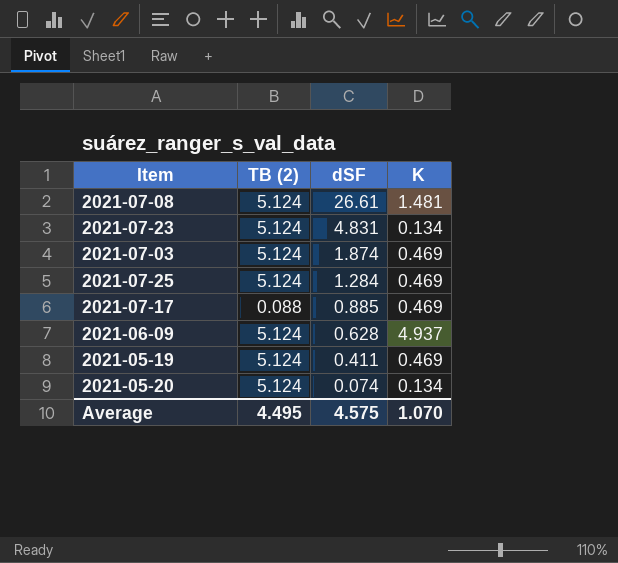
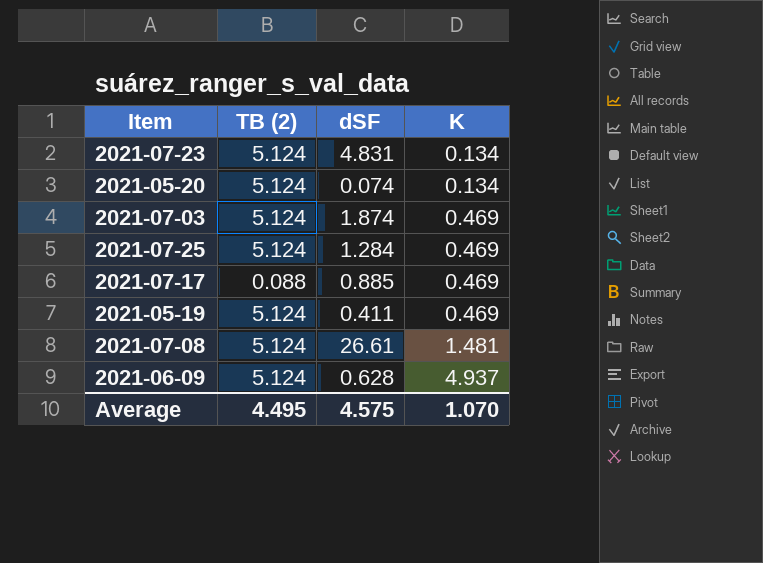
row order: dSF descending -> K ascending

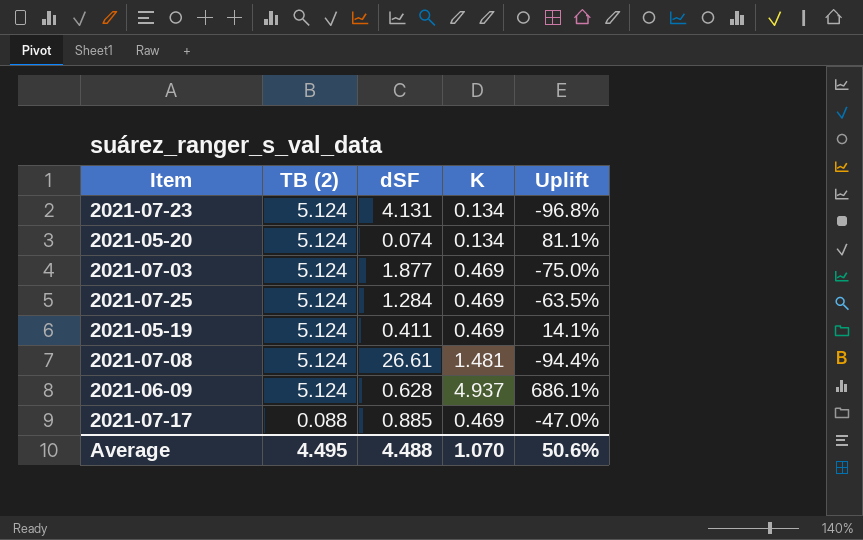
row order: K ascending -> TB (2) descending
column Uplift | formula: none -> ([K] - [dSF]) / [dSF]
2021-07-23 | dSF: 4.831 -> 4.131
2021-07-03 | dSF: 1.874 -> 1.877
Average | dSF: 4.575 -> 4.488

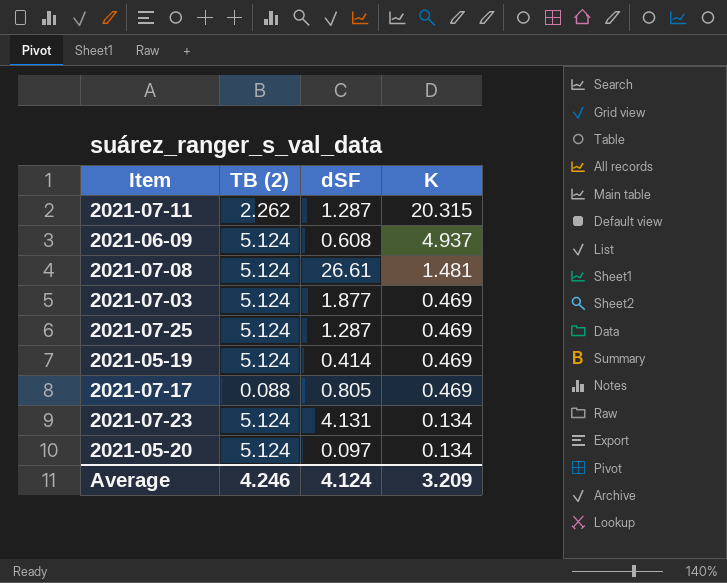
row order: TB (2) descending -> K descending
column Uplift | formula: ([K] - [dSF]) / [dSF] -> none
row 2021-07-11: none -> 2.262 | 1.287 | 20.315
2021-06-09 | dSF: 0.628 -> 0.608
2021-07-25 | dSF: 1.284 -> 1.287
2021-05-19 | dSF: 0.411 -> 0.414
2021-07-17 | dSF: 0.885 -> 0.805
2021-05-20 | dSF: 0.074 -> 0.097
Average | TB (2): 4.495 -> 4.246
Average | dSF: 4.488 -> 4.124
Average | K: 1.070 -> 3.209

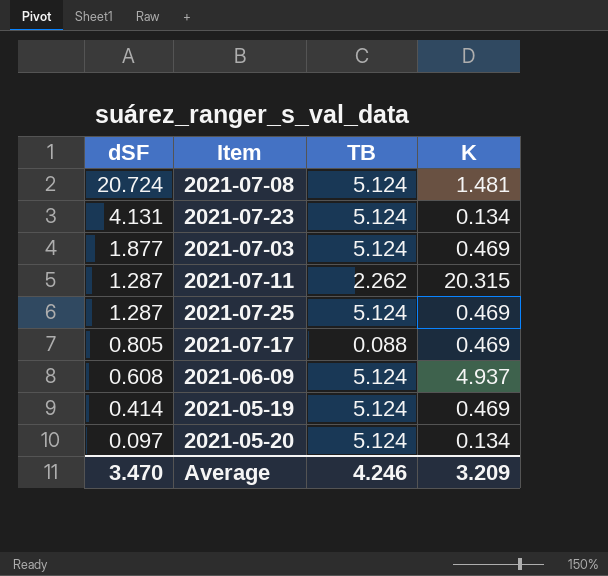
row order: K descending -> dSF descending
column dSF | position: 3 -> 1
column name: TB (2) -> TB
2021-07-08 | dSF: 26.61 -> 20.724
Average | dSF: 4.124 -> 3.470

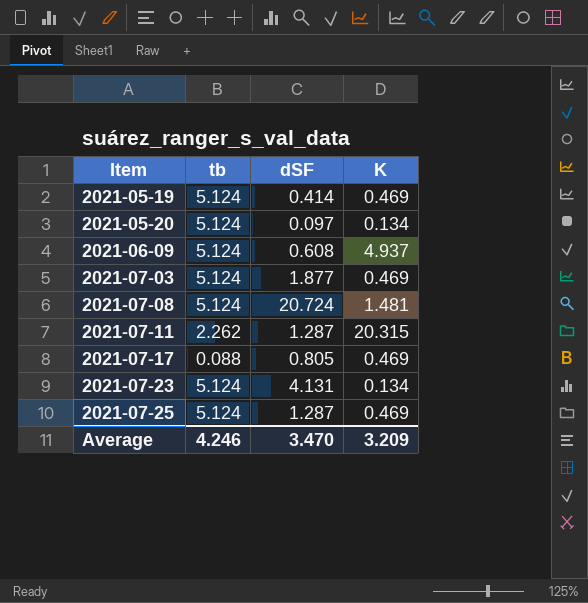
row order: dSF descending -> Item ascending
column name: TB -> tb
column dSF | position: 1 -> 3

